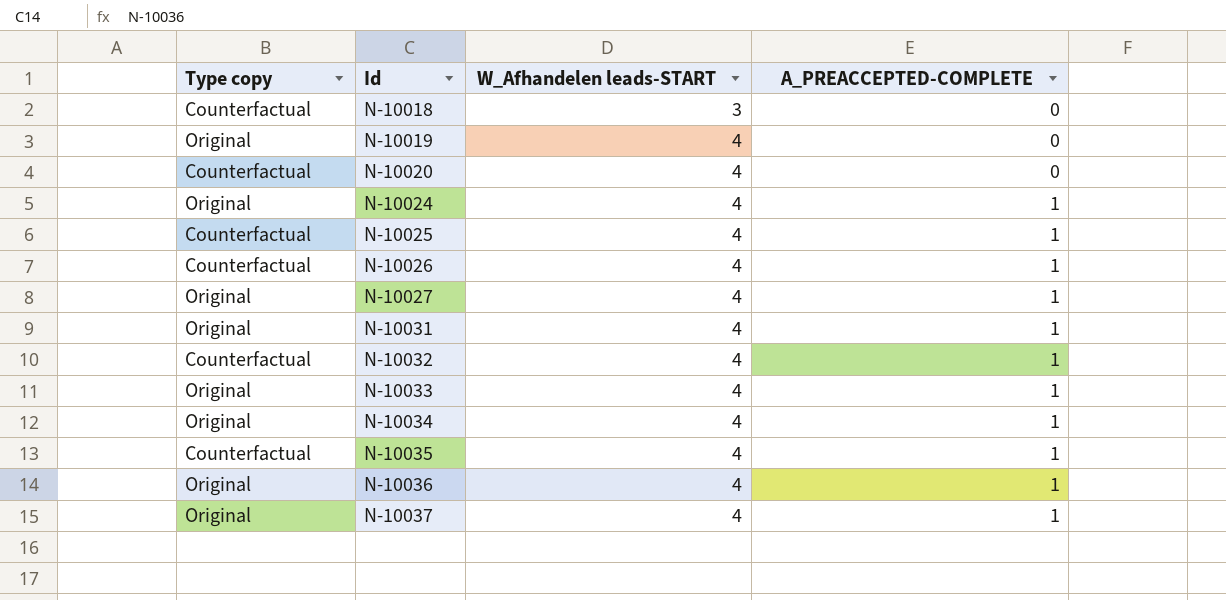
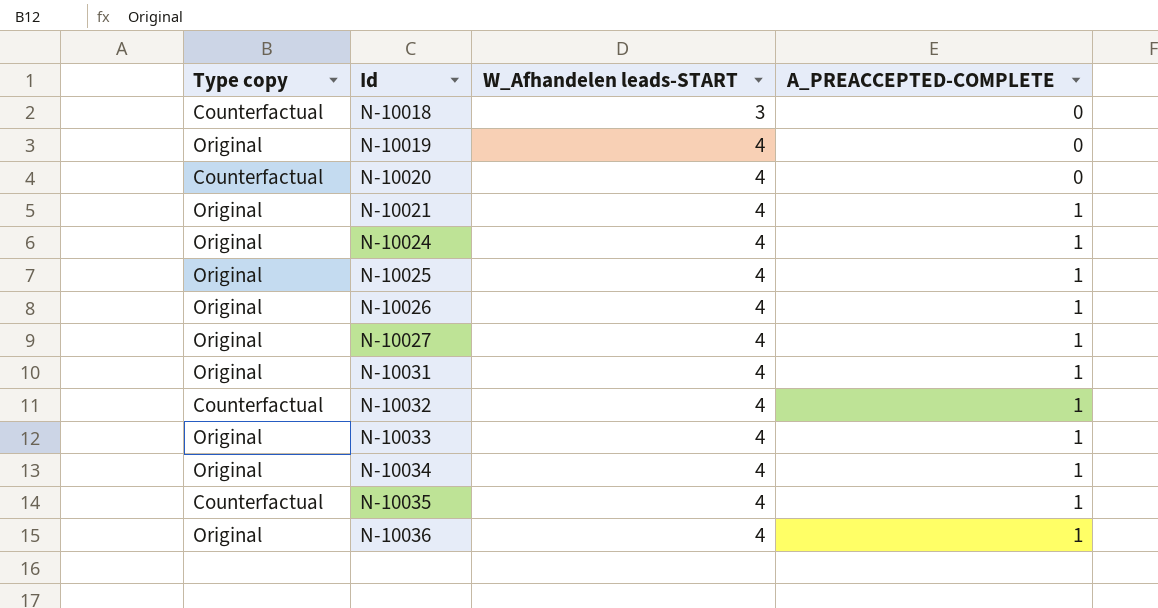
row N-10037: Original | 4 | 1 -> none
row N-10021: none -> Original | 4 | 1
N-10025 | Type copy: Counterfactual -> Original
N-10026 | Type copy: Counterfactual -> Original

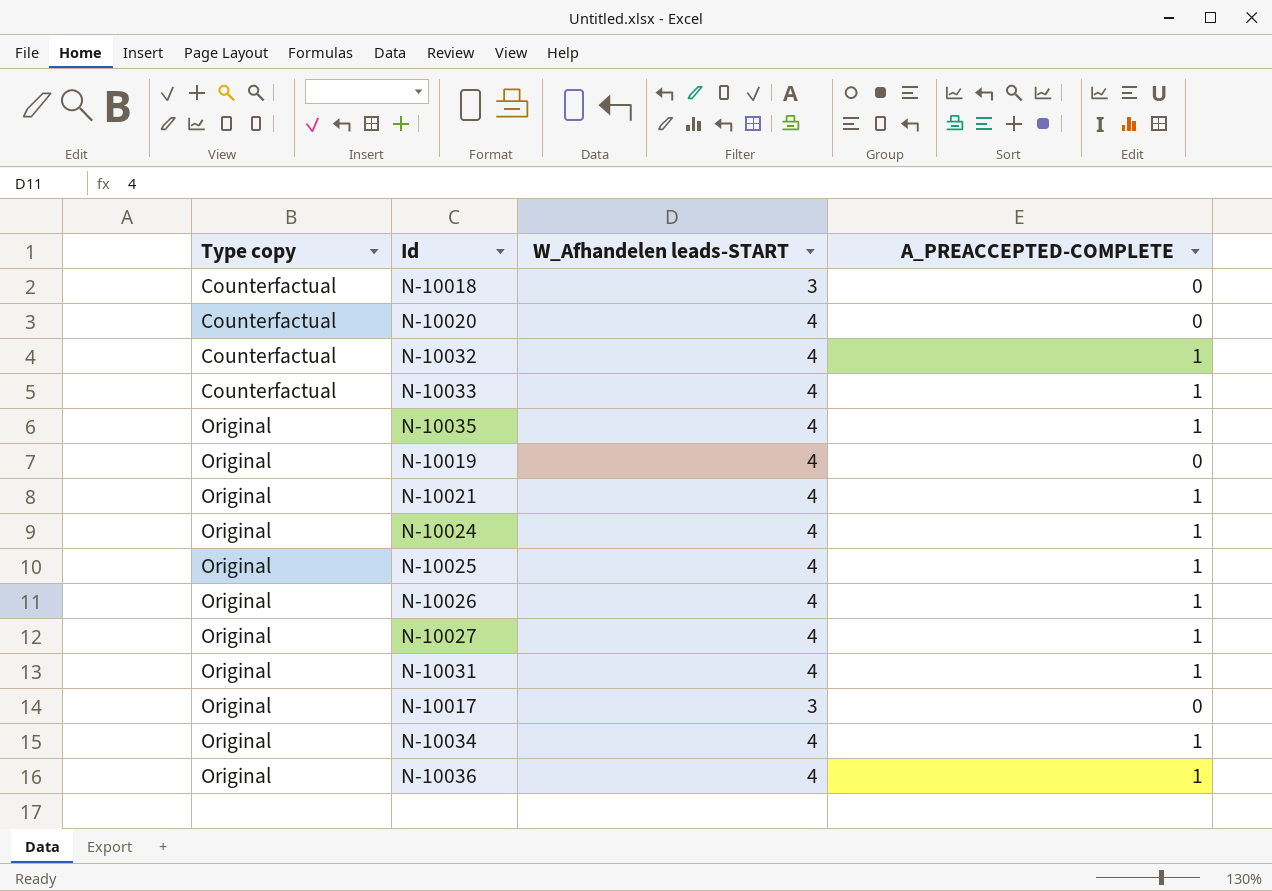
row order: Id ascending -> Type copy ascending
N-10033 | Type copy: Original -> Counterfactual
N-10035 | Type copy: Counterfactual -> Original
row N-10017: none -> Original | 3 | 0

